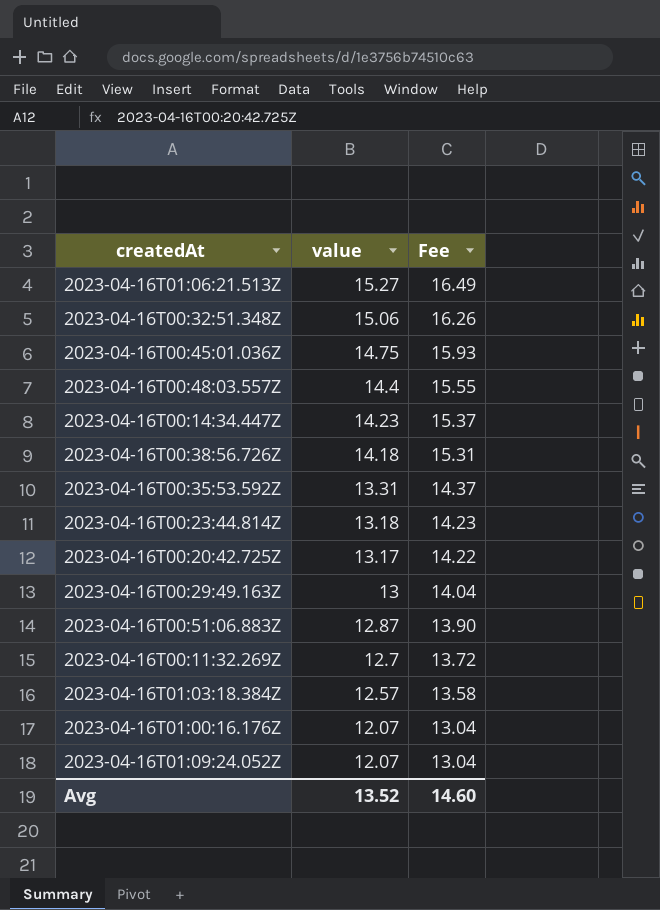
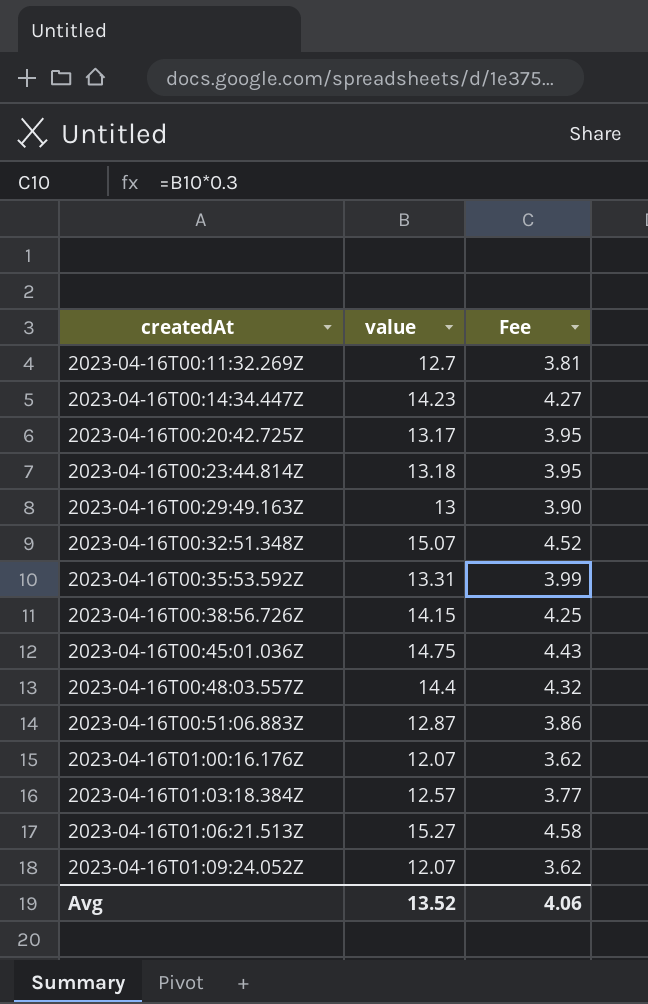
row order: value descending -> createdAt ascending
column Fee | formula: [value] * 1.08 -> [value] * 0.3
2023-04-16T00:32:51.348Z | value: 15.06 -> 15.07
2023-04-16T00:38:56.726Z | value: 14.18 -> 14.15
Avg | Fee: 14.60 -> 4.06

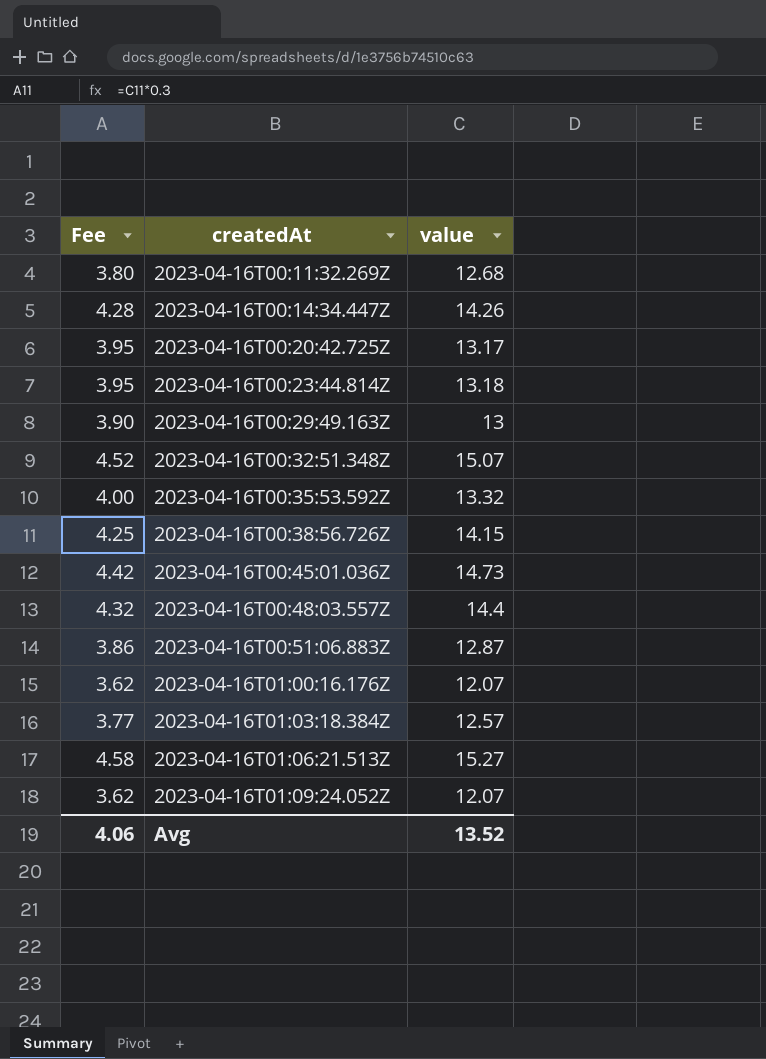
column Fee | position: 3 -> 1
2023-04-16T00:11:32.269Z | Fee: 3.81 -> 3.80
2023-04-16T00:11:32.269Z | value: 12.7 -> 12.68
2023-04-16T00:14:34.447Z | Fee: 4.27 -> 4.28
2023-04-16T00:14:34.447Z | value: 14.23 -> 14.26
2023-04-16T00:35:53.592Z | Fee: 3.99 -> 4.00
2023-04-16T00:35:53.592Z | value: 13.31 -> 13.32
2023-04-16T00:45:01.036Z | Fee: 4.43 -> 4.42
2023-04-16T00:45:01.036Z | value: 14.75 -> 14.73

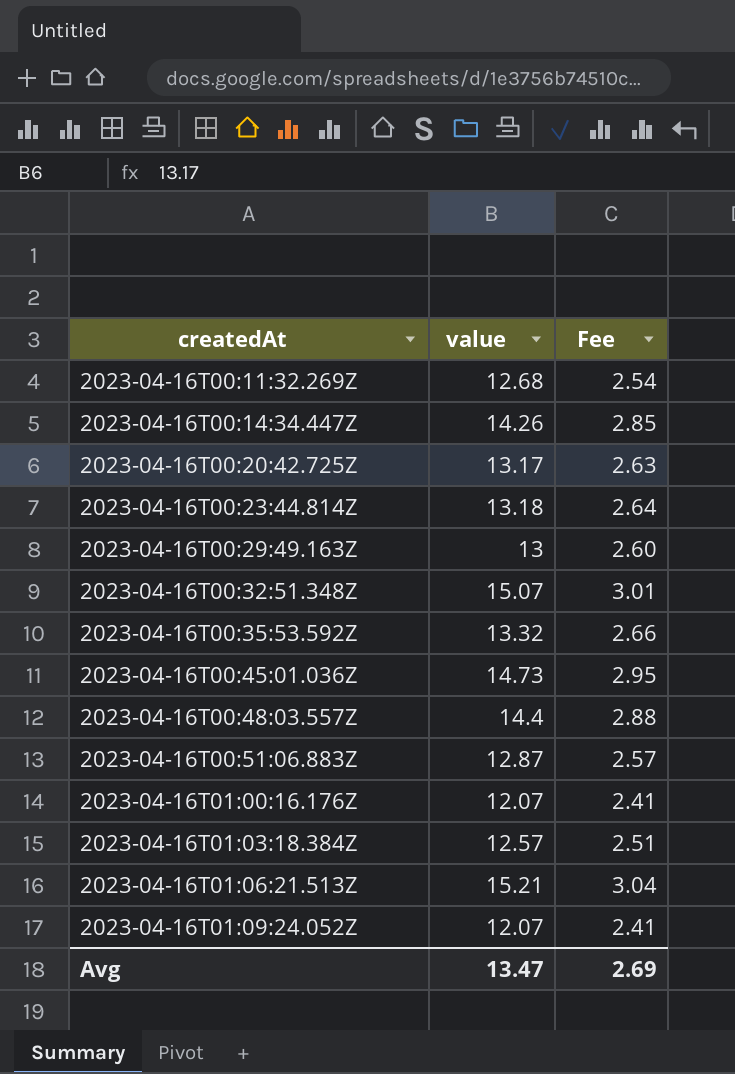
column Fee | formula: [value] * 0.3 -> [value] * 0.2
column Fee | position: 1 -> 3
row 2023-04-16T00:38:56.726Z: 4.25 | 14.15 -> none
2023-04-16T01:06:21.513Z | value: 15.27 -> 15.21
Avg | value: 13.52 -> 13.47
Avg | Fee: 4.06 -> 2.69

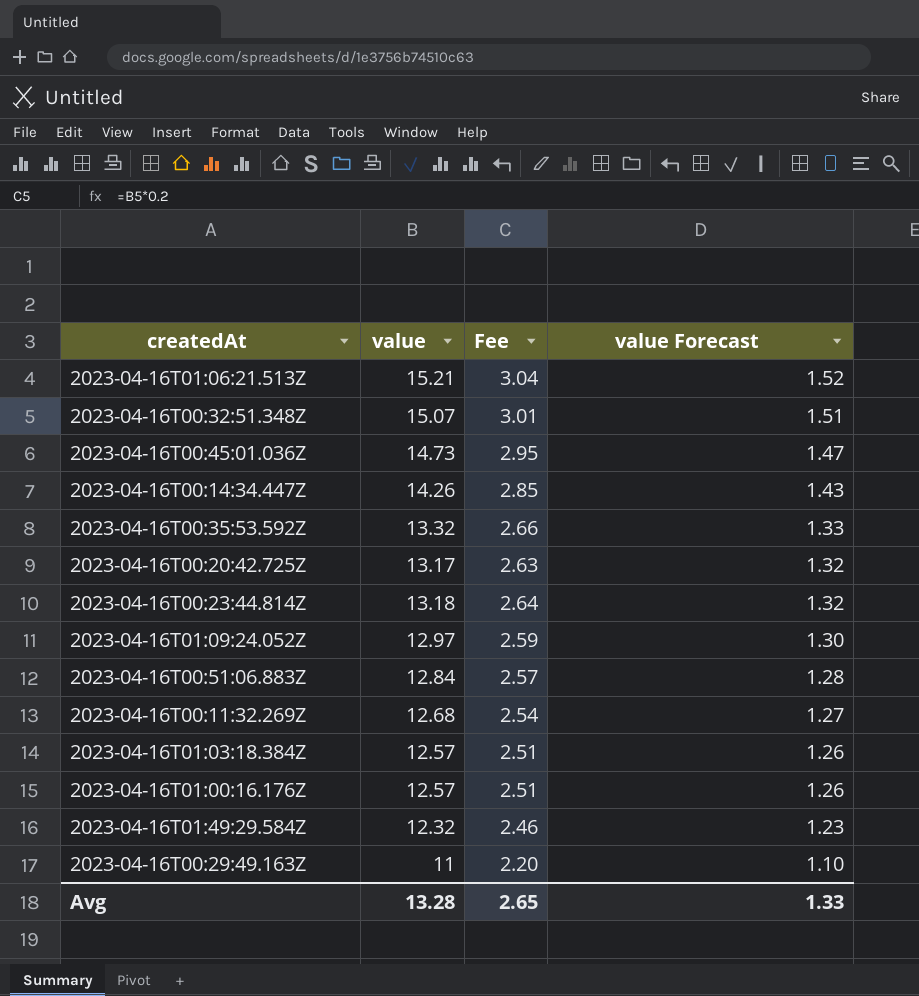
row order: createdAt ascending -> value Forecast descending
column value Forecast | formula: none -> [value] * 0.1
row 2023-04-16T00:48:03.557Z: 14.4 | 2.88 -> none
2023-04-16T01:09:24.052Z | value: 12.07 -> 12.97
2023-04-16T01:09:24.052Z | Fee: 2.41 -> 2.59
2023-04-16T00:51:06.883Z | value: 12.87 -> 12.84
2023-04-16T01:00:16.176Z | value: 12.07 -> 12.57
2023-04-16T01:00:16.176Z | Fee: 2.41 -> 2.51
row 2023-04-16T01:49:29.584Z: none -> 12.32 | 2.46 | 1.23
2023-04-16T00:29:49.163Z | value: 13 -> 11
2023-04-16T00:29:49.163Z | Fee: 2.60 -> 2.20
Avg | value: 13.47 -> 13.28
Avg | Fee: 2.69 -> 2.65

